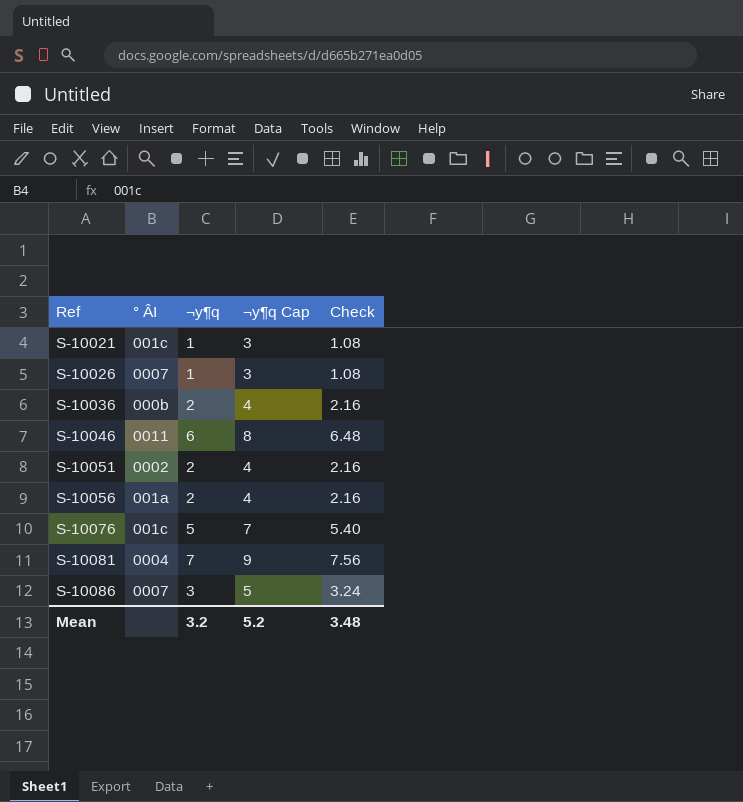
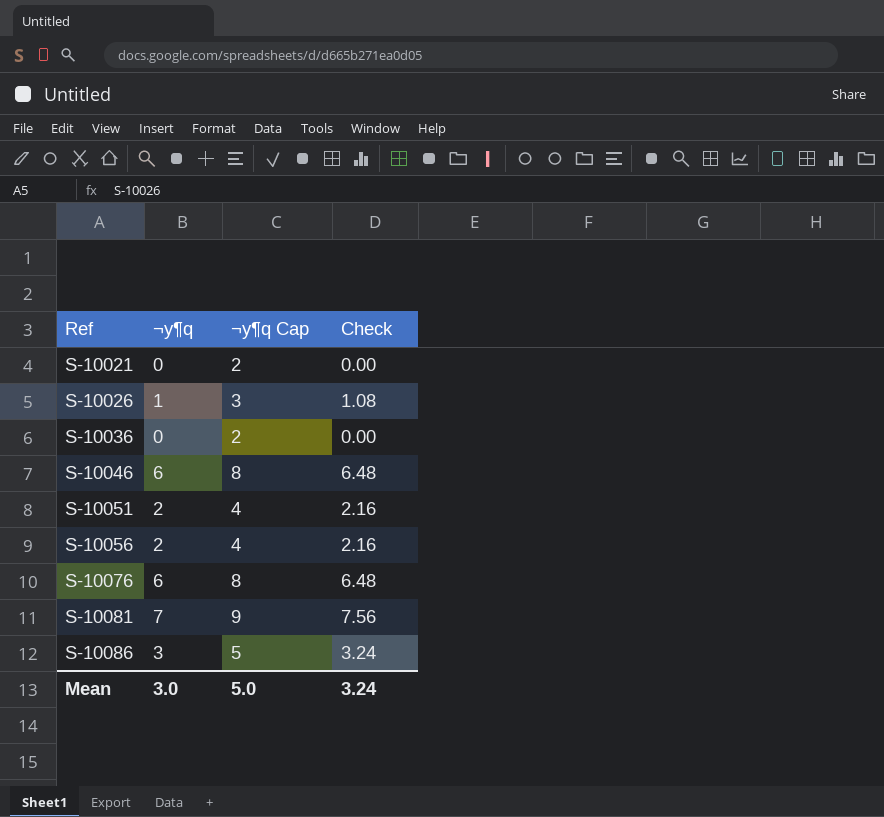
column ° ÂI | position: 2 -> none
S-10021 | ¬y¶q: 1 -> 0
S-10021 | ¬y¶q Cap: 3 -> 2
S-10021 | Check: 1.08 -> 0.00
S-10036 | ¬y¶q: 2 -> 0
S-10036 | ¬y¶q Cap: 4 -> 2
S-10036 | Check: 2.16 -> 0.00
S-10076 | ¬y¶q: 5 -> 6
S-10076 | ¬y¶q Cap: 7 -> 8
S-10076 | Check: 5.40 -> 6.48
Mean | ¬y¶q: 3.2 -> 3.0
Mean | ¬y¶q Cap: 5.2 -> 5.0
Mean | Check: 3.48 -> 3.24

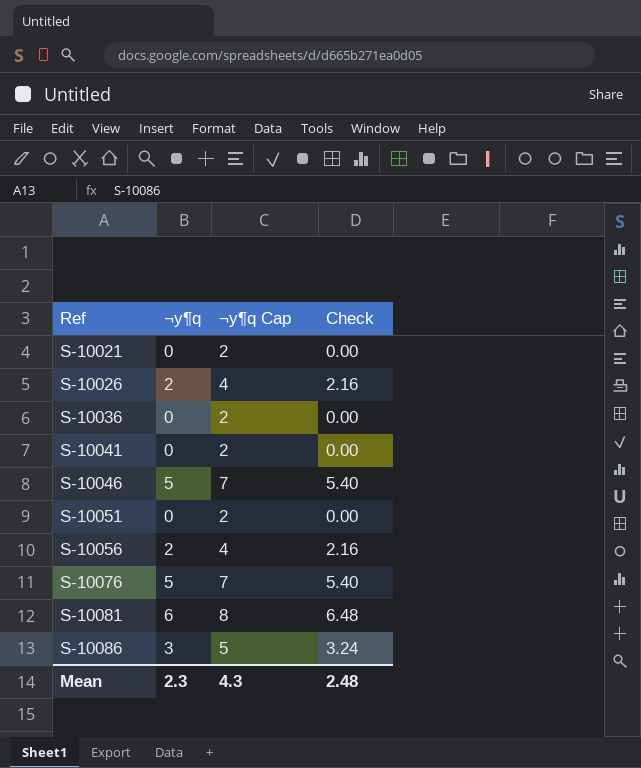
S-10026 | ¬y¶q: 1 -> 2
S-10026 | ¬y¶q Cap: 3 -> 4
S-10026 | Check: 1.08 -> 2.16
row S-10041: none -> 0 | 2 | 0.00
S-10046 | ¬y¶q: 6 -> 5
S-10046 | ¬y¶q Cap: 8 -> 7
S-10046 | Check: 6.48 -> 5.40
S-10051 | ¬y¶q: 2 -> 0
S-10051 | ¬y¶q Cap: 4 -> 2
S-10051 | Check: 2.16 -> 0.00
S-10076 | ¬y¶q: 6 -> 5
S-10076 | ¬y¶q Cap: 8 -> 7
S-10076 | Check: 6.48 -> 5.40
S-10081 | ¬y¶q: 7 -> 6
S-10081 | ¬y¶q Cap: 9 -> 8
S-10081 | Check: 7.56 -> 6.48
Mean | ¬y¶q: 3.0 -> 2.3
Mean | ¬y¶q Cap: 5.0 -> 4.3
Mean | Check: 3.24 -> 2.48

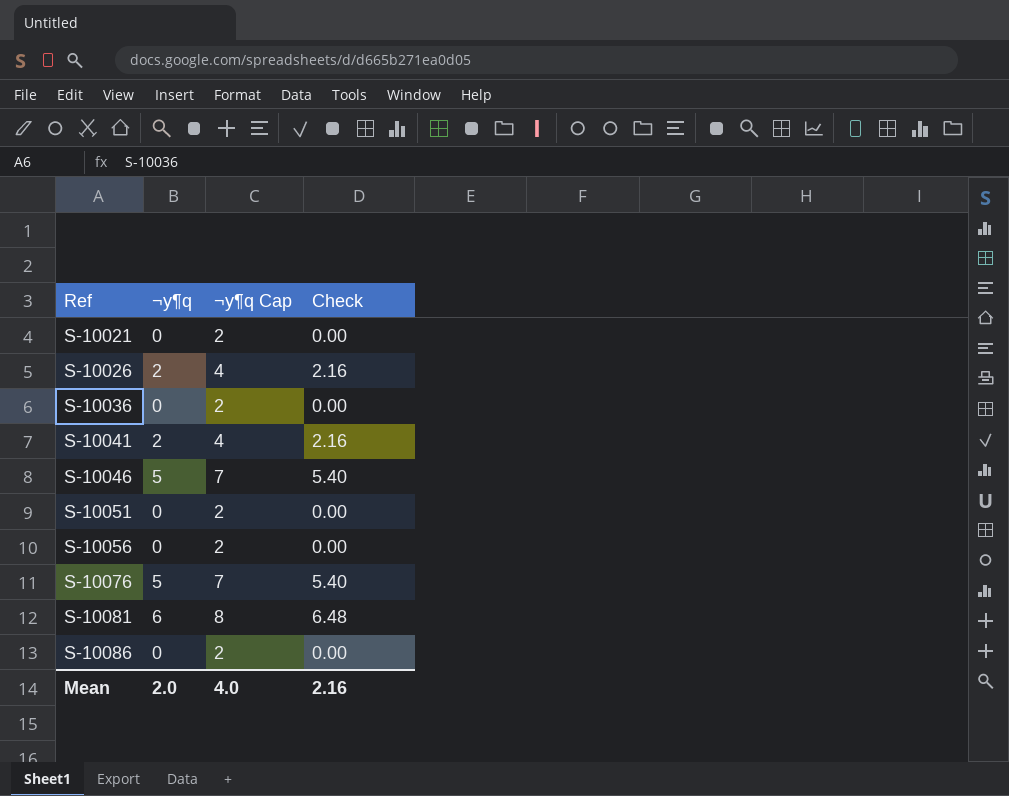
S-10041 | ¬y¶q: 0 -> 2
S-10041 | ¬y¶q Cap: 2 -> 4
S-10041 | Check: 0.00 -> 2.16
S-10056 | ¬y¶q: 2 -> 0
S-10056 | ¬y¶q Cap: 4 -> 2
S-10056 | Check: 2.16 -> 0.00
S-10086 | ¬y¶q: 3 -> 0
S-10086 | ¬y¶q Cap: 5 -> 2
S-10086 | Check: 3.24 -> 0.00
Mean | ¬y¶q: 2.3 -> 2.0
Mean | ¬y¶q Cap: 4.3 -> 4.0
Mean | Check: 2.48 -> 2.16

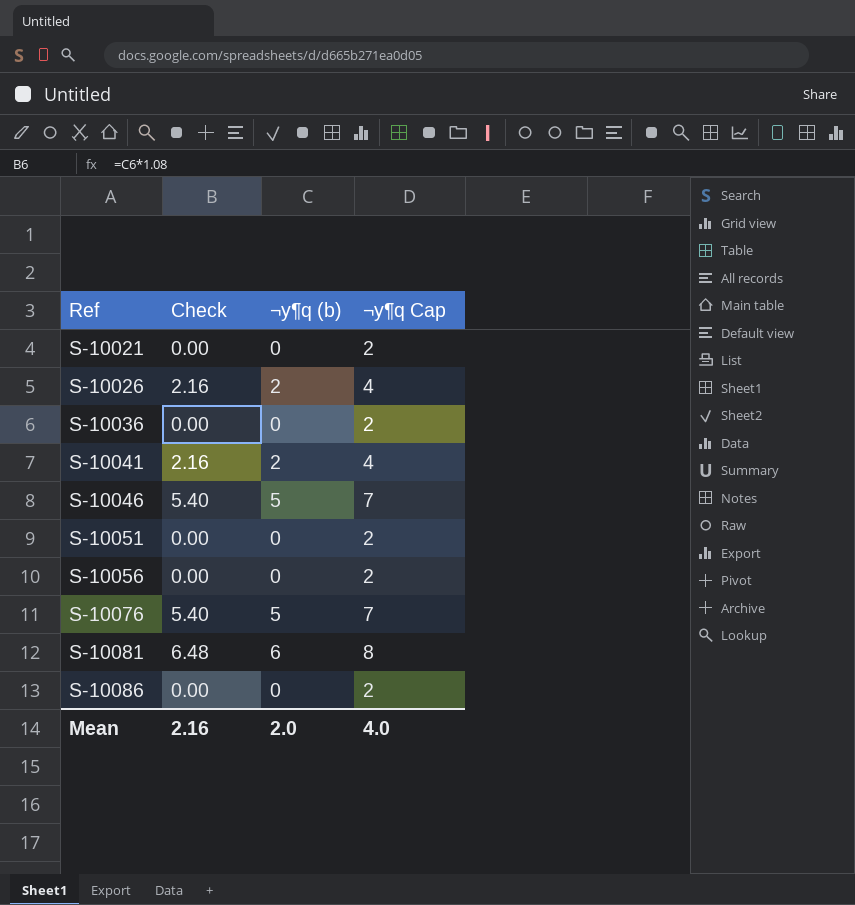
column Check | position: 4 -> 2
column name: ¬y¶q -> ¬y¶q (b)

